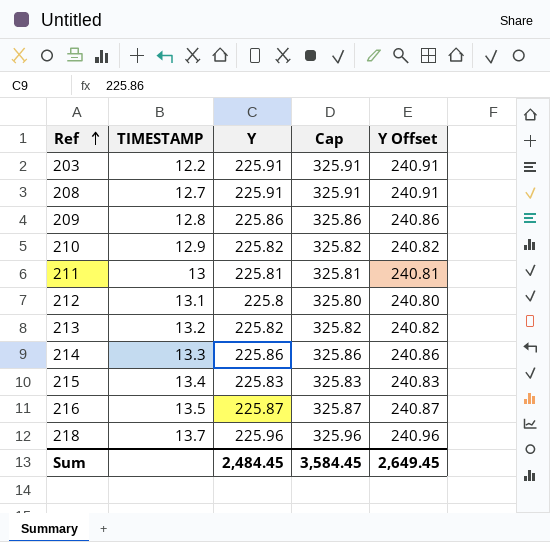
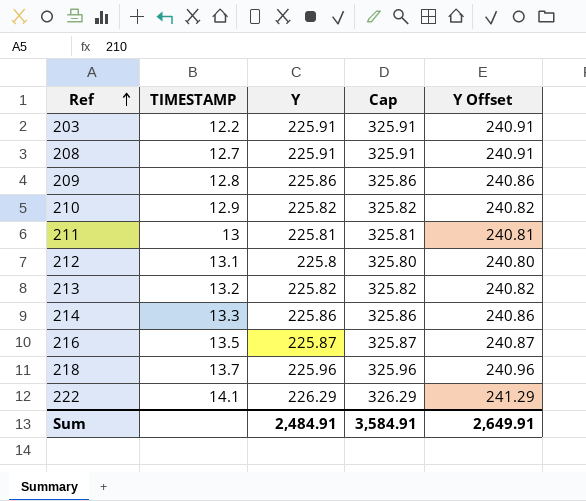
row 215: 13.4 | 225.83 | 325.83 | 240.83 -> none
row 222: none -> 14.1 | 226.29 | 326.29 | 241.29
Sum | Y: 2,484.45 -> 2,484.91
Sum | Cap: 3,584.45 -> 3,584.91
Sum | Y Offset: 2,649.45 -> 2,649.91

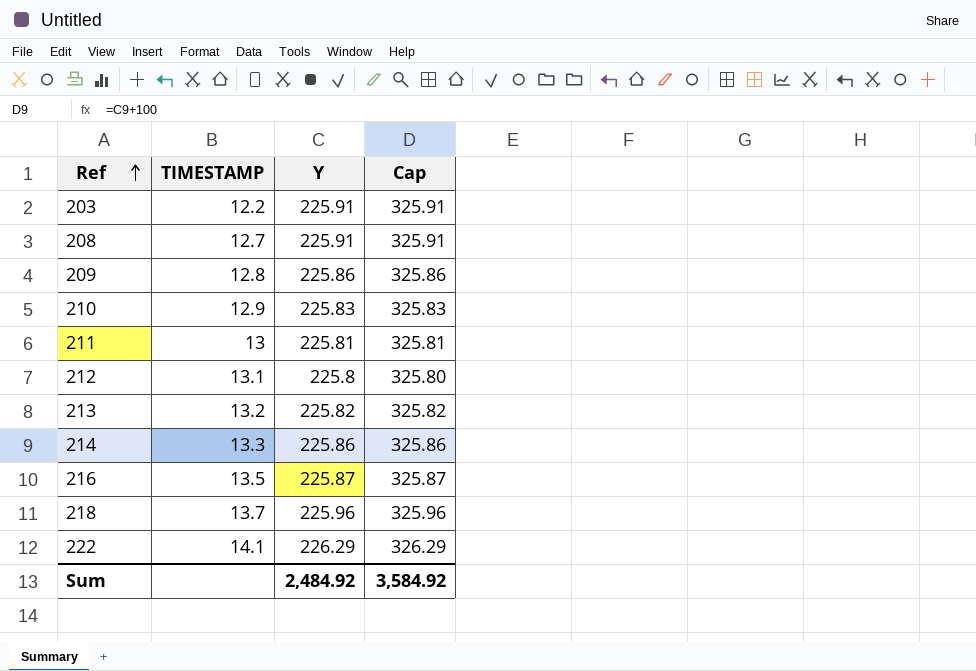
column Y Offset | formula: [Y] + 15 -> none
210 | Y: 225.82 -> 225.83
210 | Cap: 325.82 -> 325.83
Sum | Y: 2,484.91 -> 2,484.92
Sum | Cap: 3,584.91 -> 3,584.92

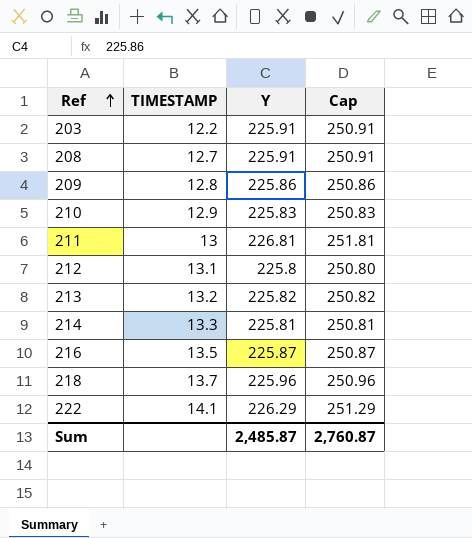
column Cap | formula: [Y] + 100 -> [Y] + 25
211 | Y: 225.81 -> 226.81
214 | Y: 225.86 -> 225.81
Sum | Y: 2,484.92 -> 2,485.87
Sum | Cap: 3,584.92 -> 2,760.87

